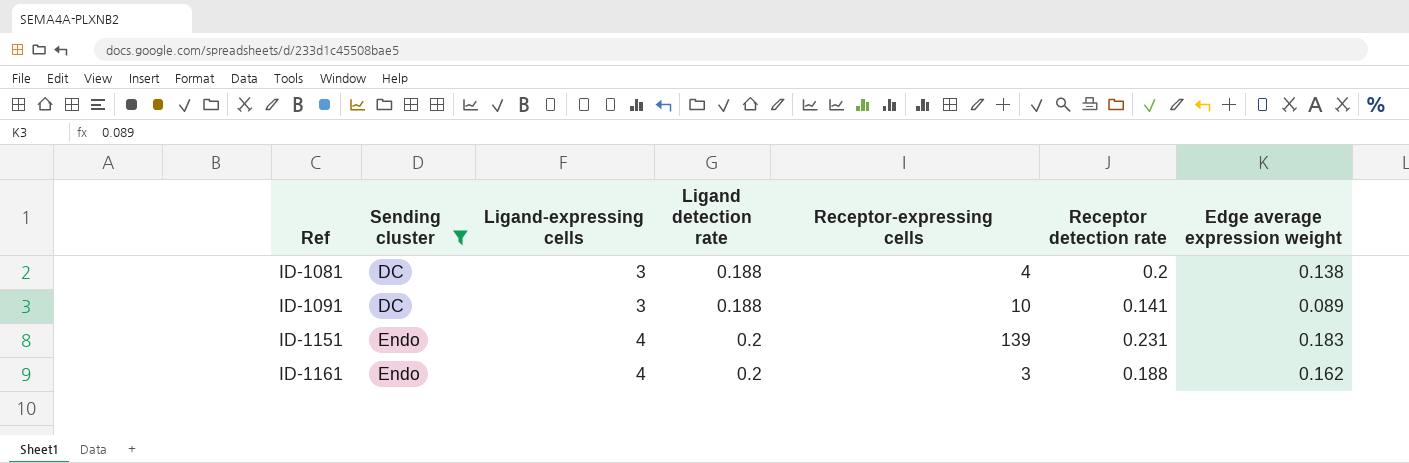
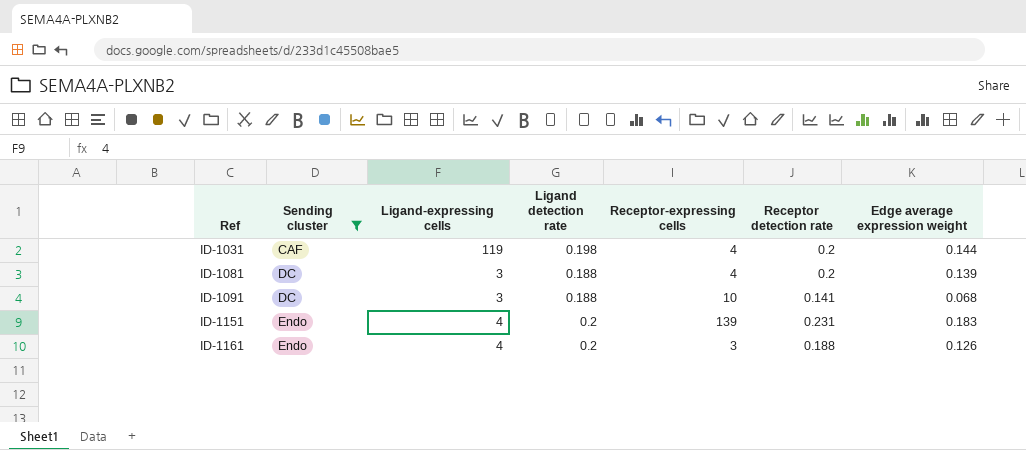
row ID-1031: none -> CAF | 119 | 0.198 | 4 | 0.2 | 0.144
ID-1081 | Edge average expression weight: 0.138 -> 0.139
ID-1091 | Edge average expression weight: 0.089 -> 0.068
ID-1161 | Edge average expression weight: 0.162 -> 0.126

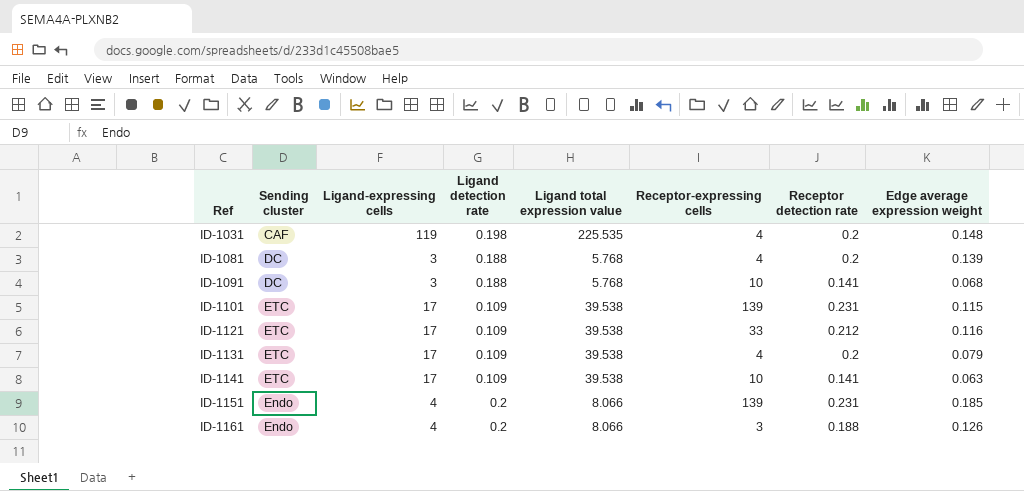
filter: Sending cluster != ETC -> none
column Ligand total expression value | position: none -> 5
ID-1031 | Edge average expression weight: 0.144 -> 0.148
ID-1151 | Edge average expression weight: 0.183 -> 0.185

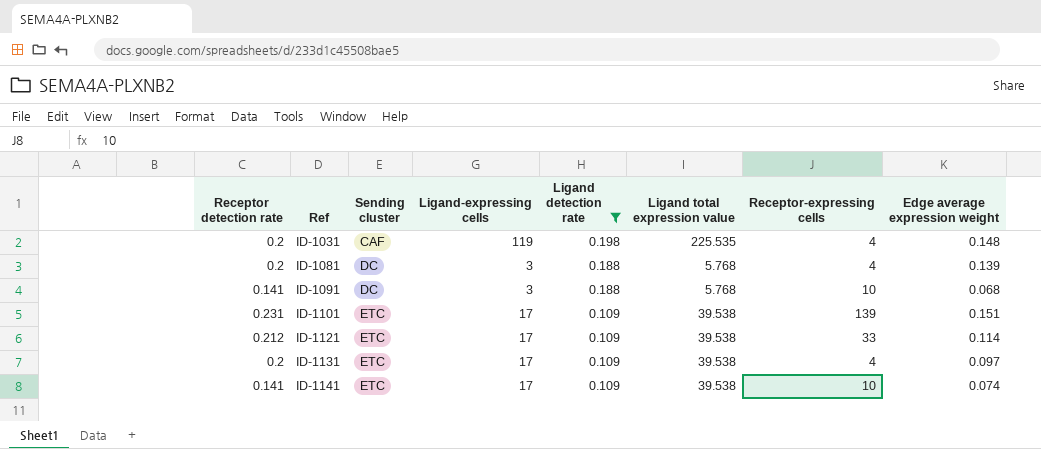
filter: none -> Ligand detection rate != 0.2
column Receptor detection rate | position: 7 -> 1
ID-1101 | Edge average expression weight: 0.115 -> 0.151
ID-1121 | Edge average expression weight: 0.116 -> 0.114
ID-1131 | Edge average expression weight: 0.079 -> 0.097
ID-1141 | Edge average expression weight: 0.063 -> 0.074

